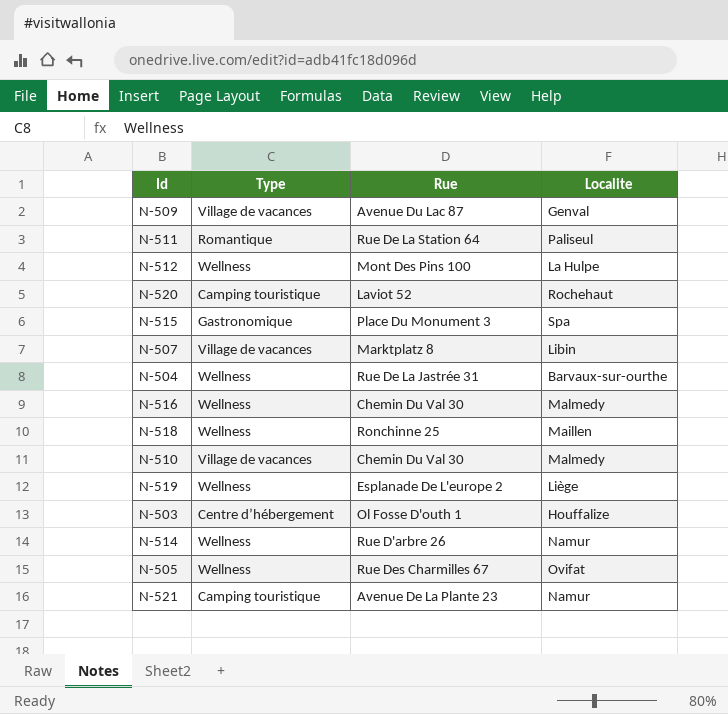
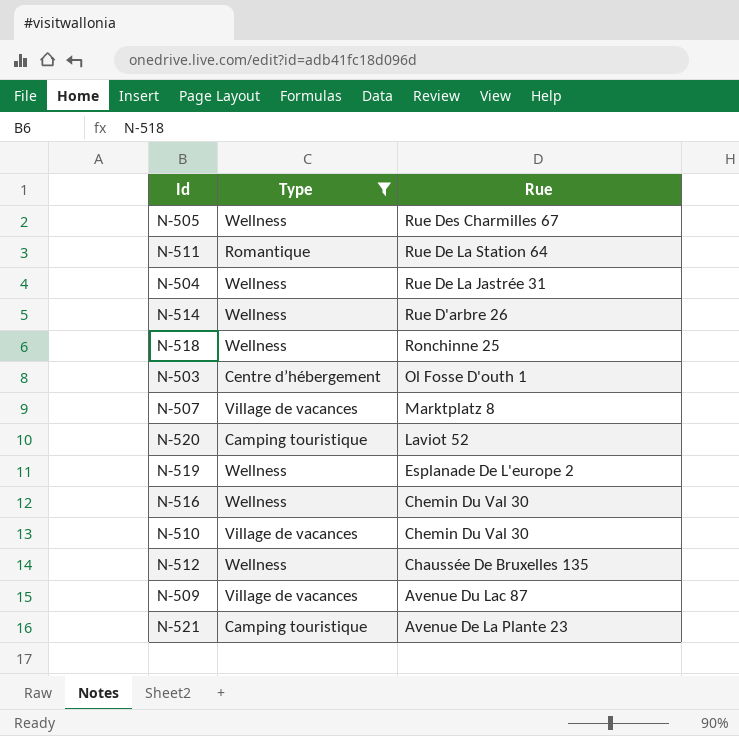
filter: none -> Type != Gastronomique
row order: none -> Rue descending
column Localite | position: 4 -> none
N-512 | Rue: Mont Des Pins 100 -> Chaussée De Bruxelles 135

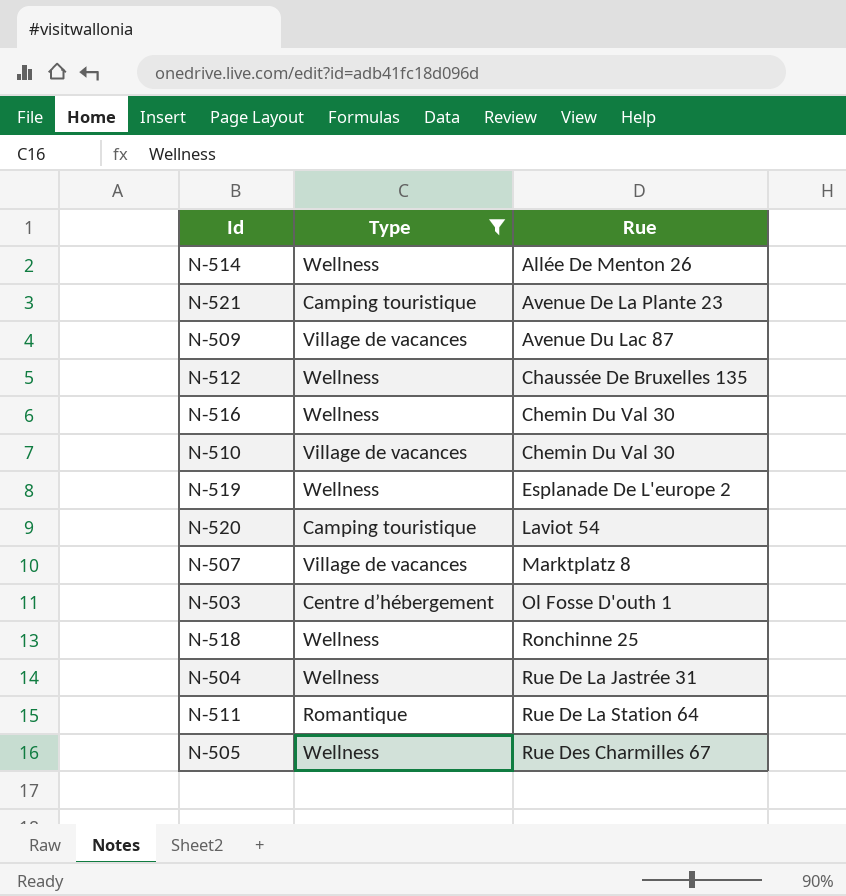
row order: Rue descending -> Rue ascending
N-514 | Rue: Rue D'arbre 26 -> Allée De Menton 26
N-520 | Rue: Laviot 52 -> Laviot 54

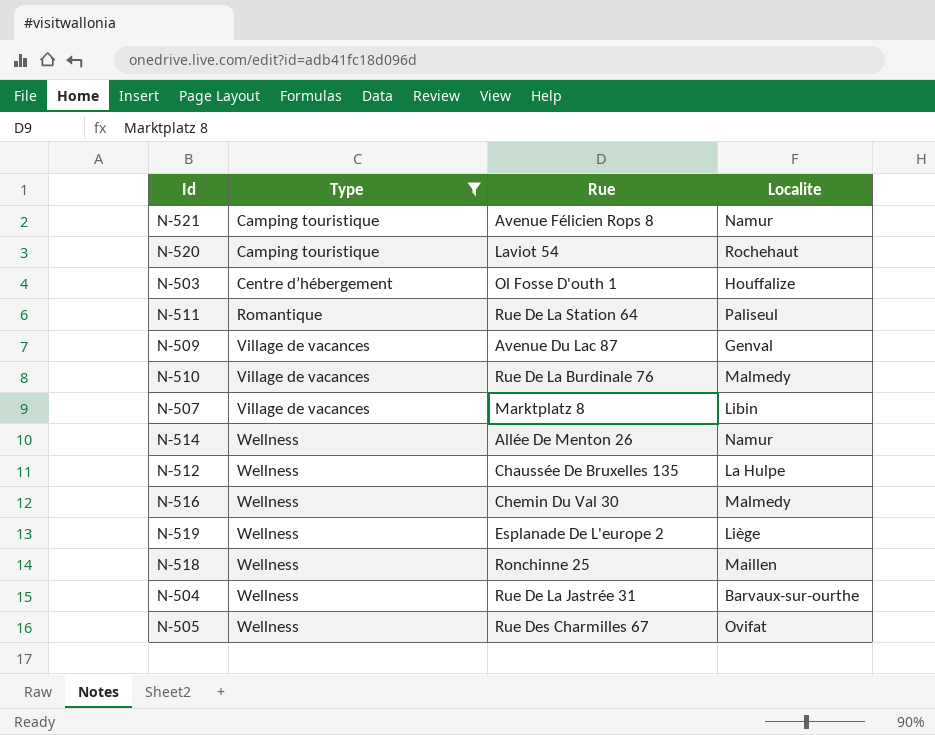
row order: Rue ascending -> Type ascending
column Localite | position: none -> 4
N-521 | Rue: Avenue De La Plante 23 -> Avenue Félicien Rops 8
N-510 | Rue: Chemin Du Val 30 -> Rue De La Burdinale 76

